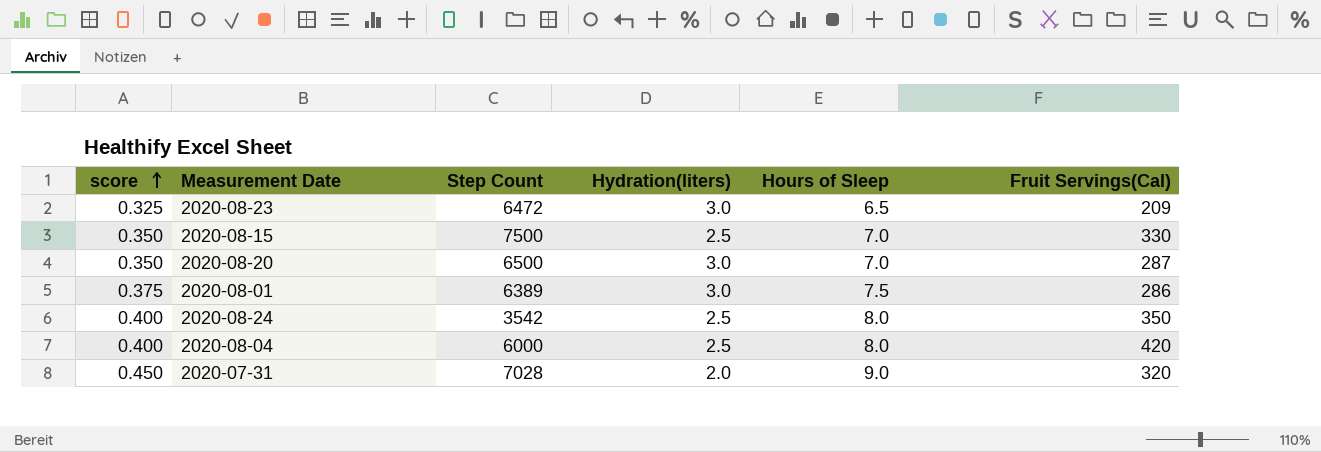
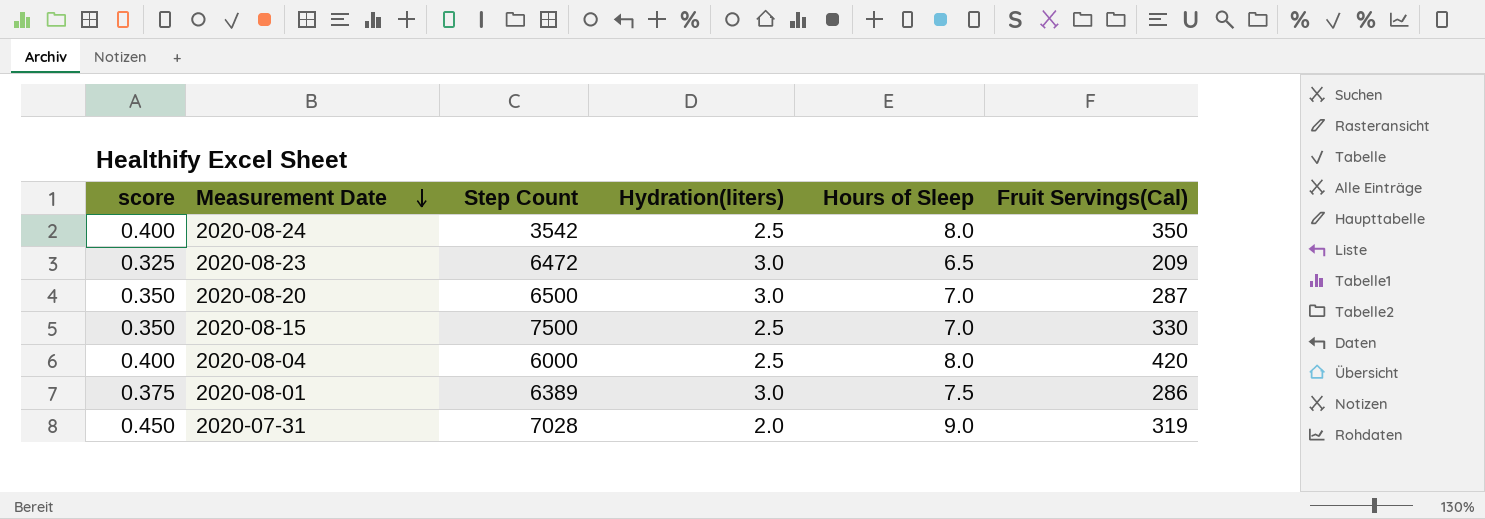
row order: score ascending -> Measurement Date descending
2020-07-31 | Fruit Servings(Cal): 320 -> 319

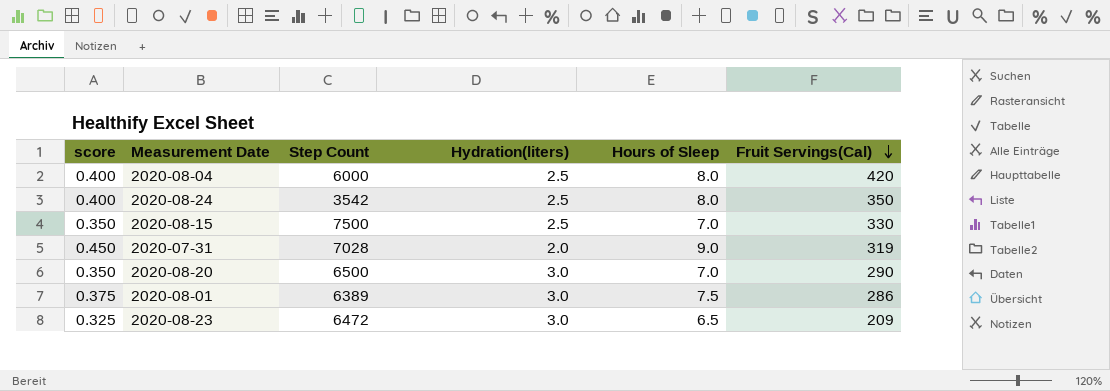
row order: Measurement Date descending -> Fruit Servings(Cal) descending
2020-08-20 | Fruit Servings(Cal): 287 -> 290

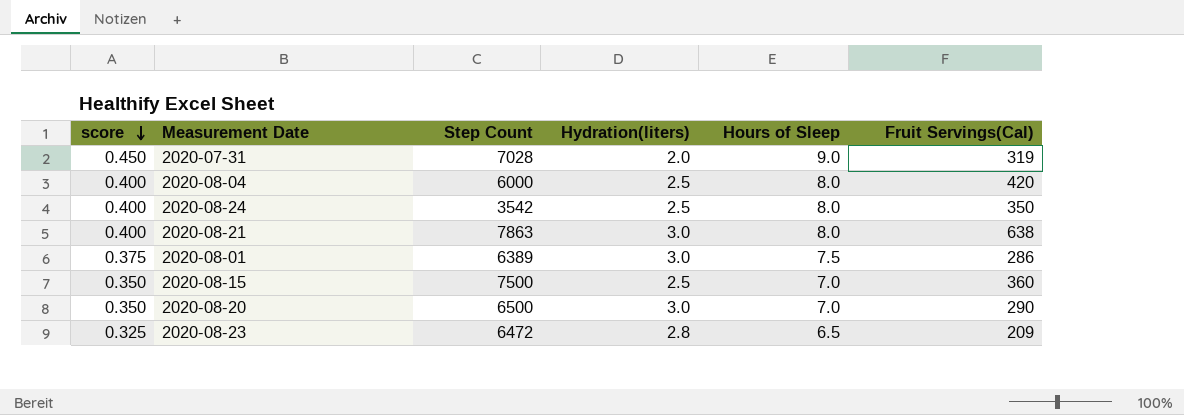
row order: Fruit Servings(Cal) descending -> score descending
row 2020-08-21: none -> 0.400 | 7863 | 3.0 | 8.0 | 638
2020-08-15 | Fruit Servings(Cal): 330 -> 360
2020-08-23 | Hydration(liters): 3.0 -> 2.8

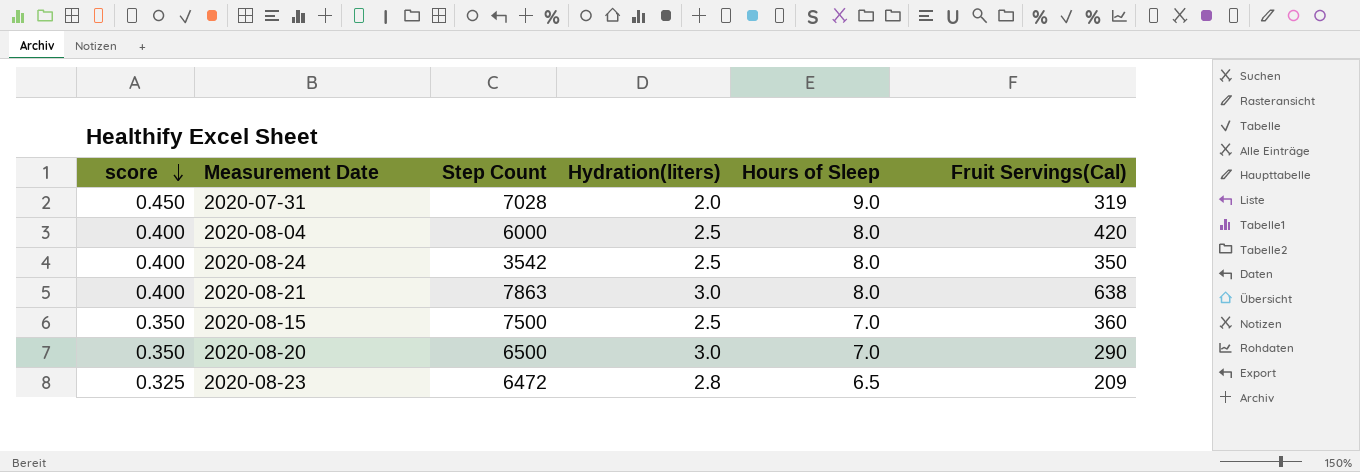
row 2020-08-01: 0.375 | 6389 | 3.0 | 7.5 | 286 -> none

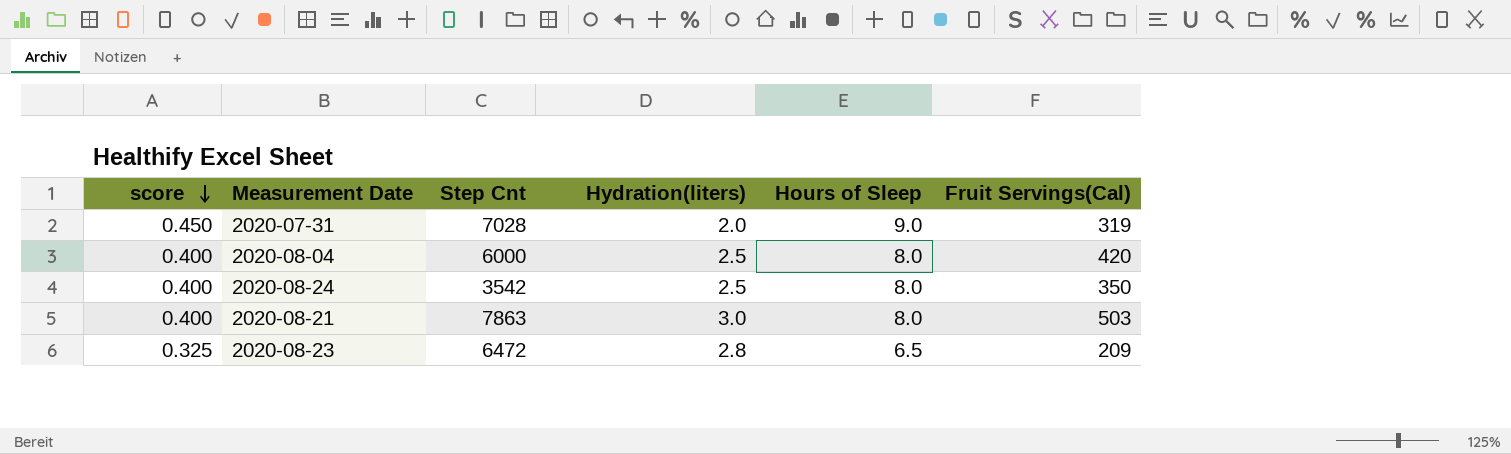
column name: Step Count -> Step Cnt
row 2020-08-15: 0.350 | 7500 | 2.5 | 7.0 | 360 -> none
row 2020-08-20: 0.350 | 6500 | 3.0 | 7.0 | 290 -> none
2020-08-21 | Fruit Servings(Cal): 638 -> 503

